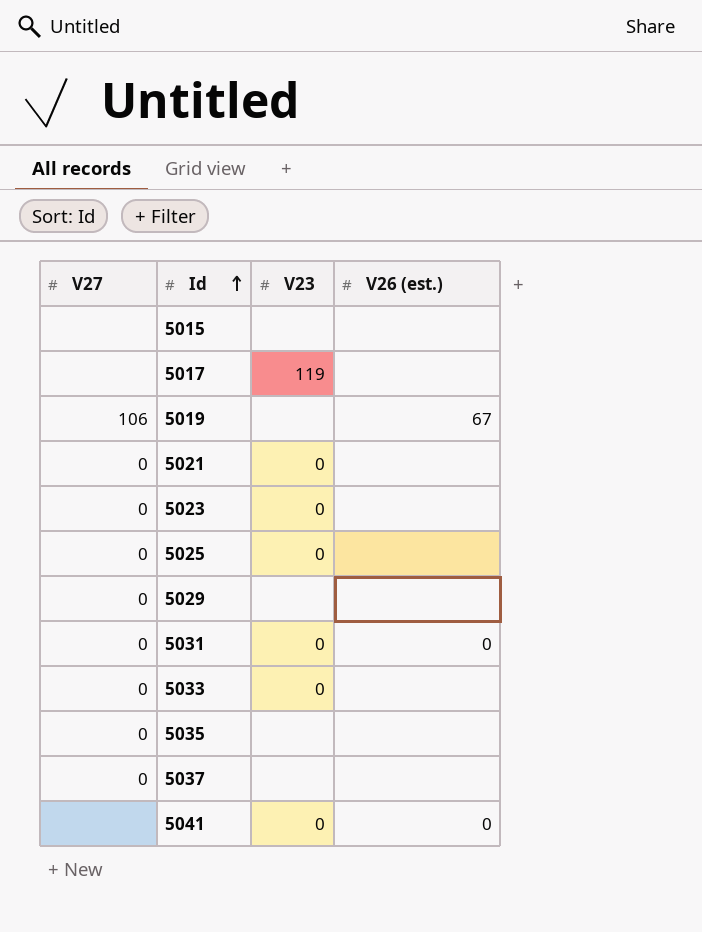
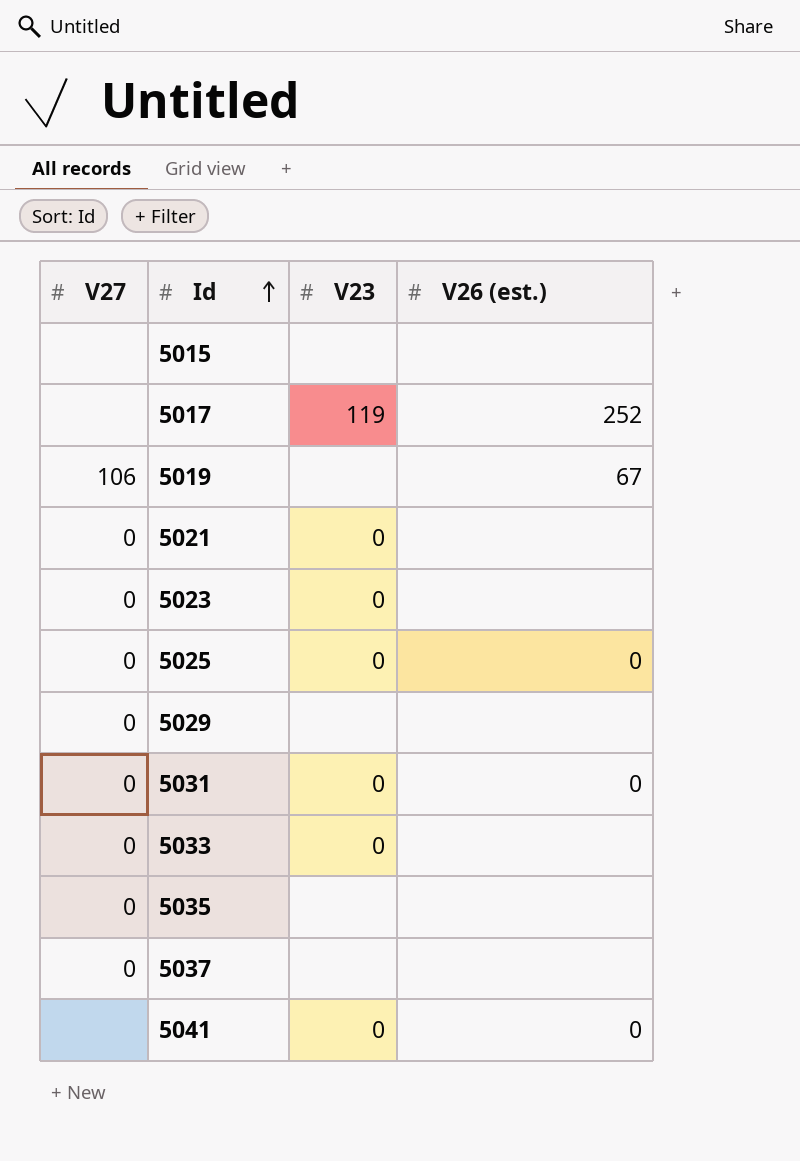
5017 | V26 (est.): none -> 252
5025 | V26 (est.): none -> 0

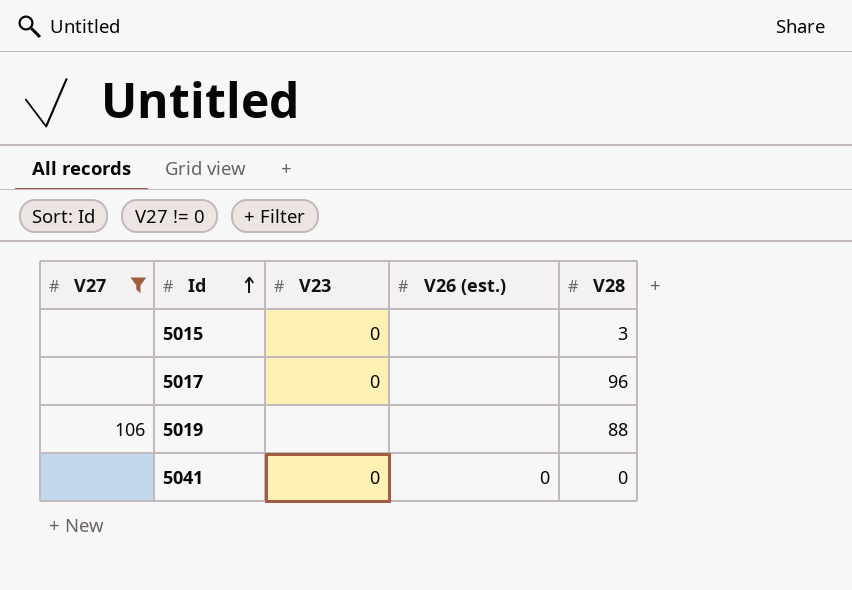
filter: none -> V27 != 0
column V28 | position: none -> 5
5015 | V23: none -> 0
5017 | V23: 119 -> 0
5017 | V26 (est.): 252 -> none
5019 | V26 (est.): 67 -> none

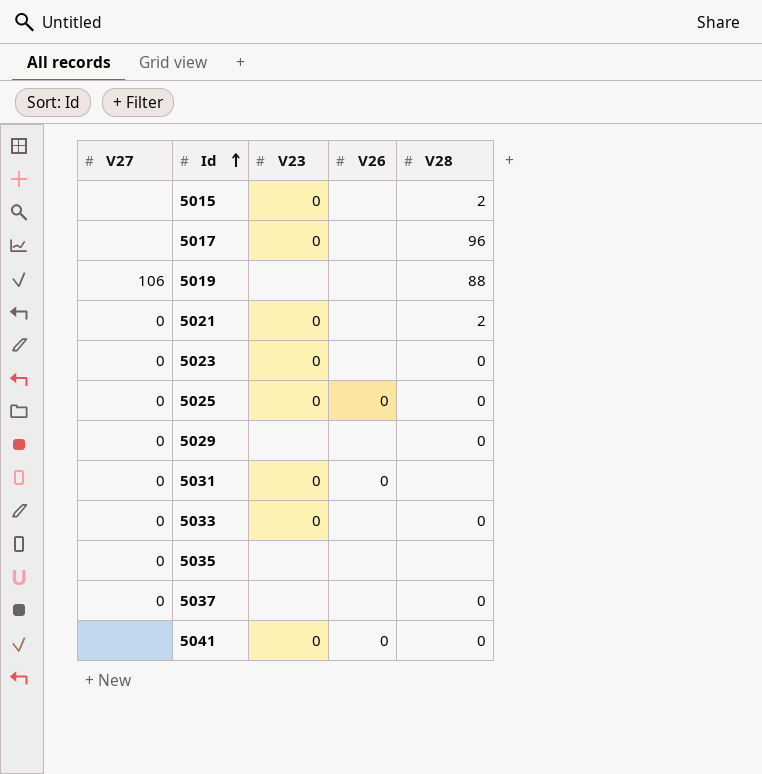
filter: V27 != 0 -> none
column name: V26 (est.) -> V26
5015 | V28: 3 -> 2

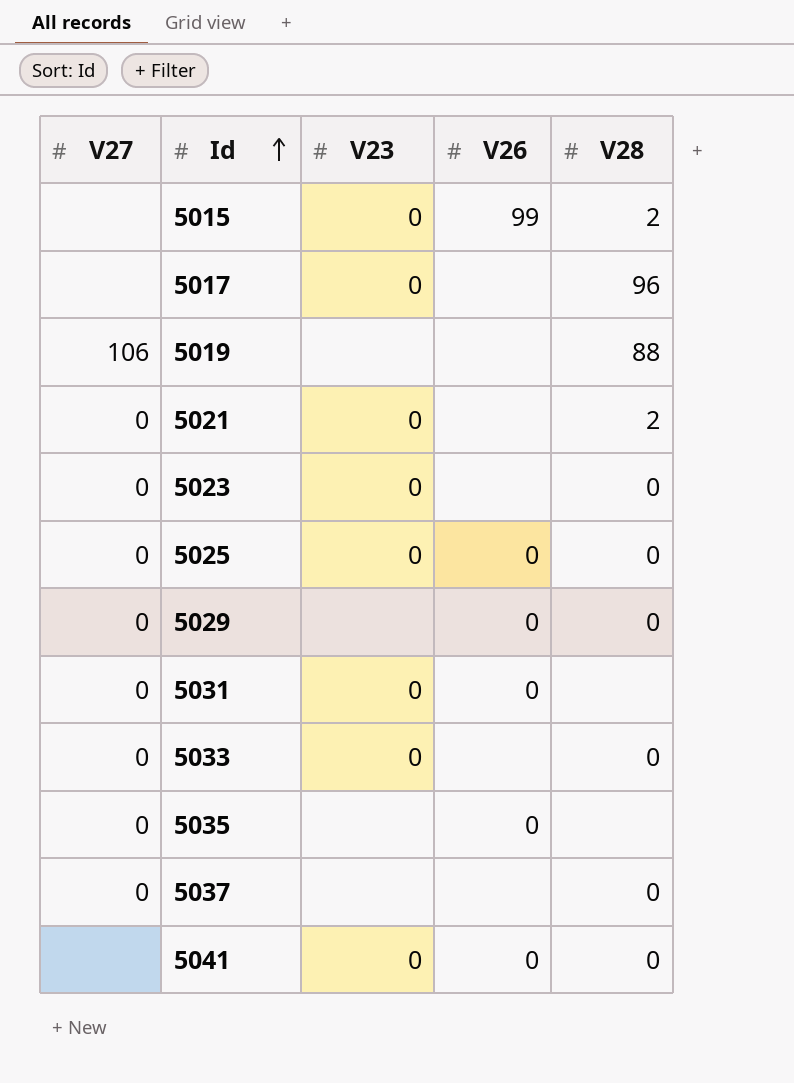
5015 | V26: none -> 99
5029 | V26: none -> 0
5035 | V26: none -> 0

